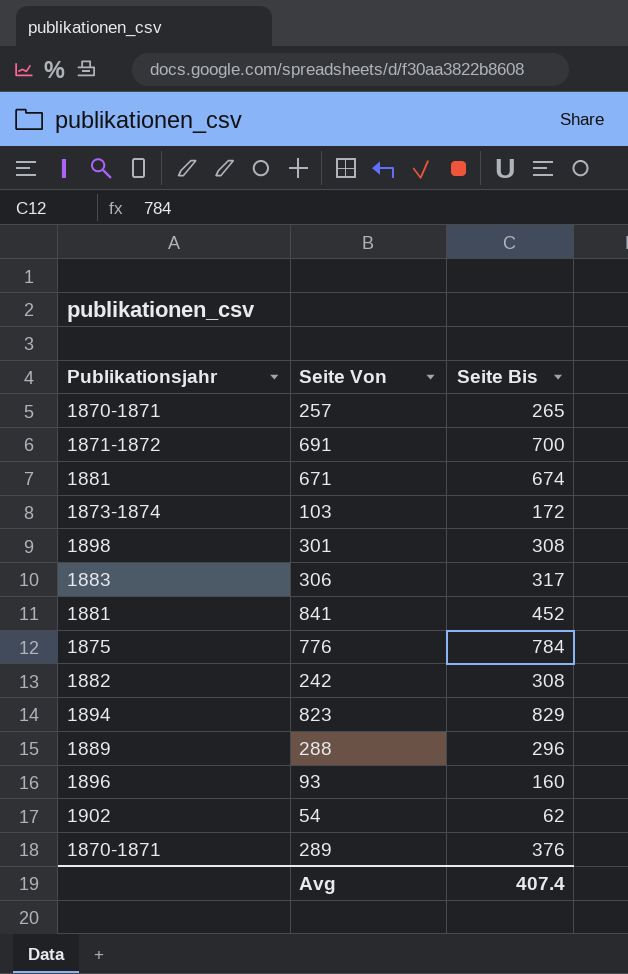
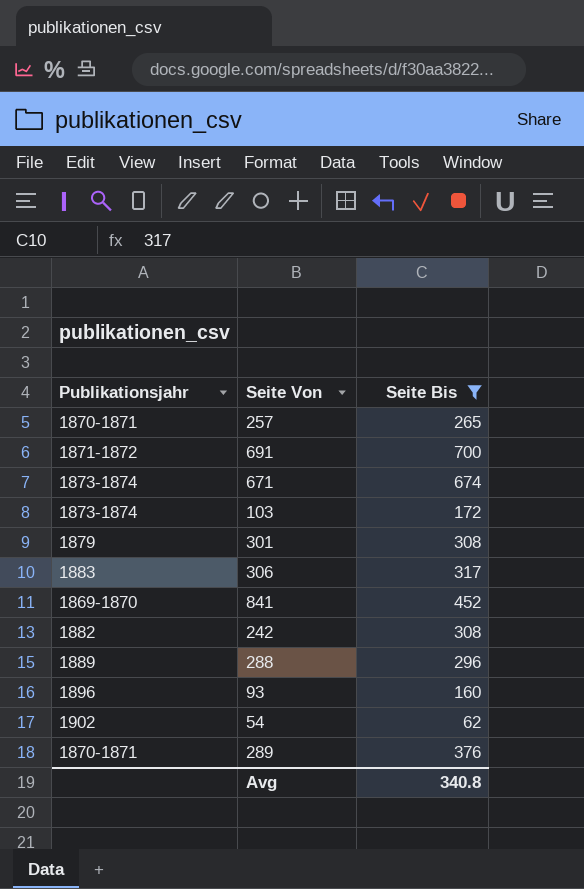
filter: none -> Seite Bis <= 700
671 | Publikationsjahr: 1881 -> 1873-1874
301 | Publikationsjahr: 1898 -> 1879
841 | Publikationsjahr: 1881 -> 1869-1870
Avg | Seite Bis: 407.4 -> 340.8

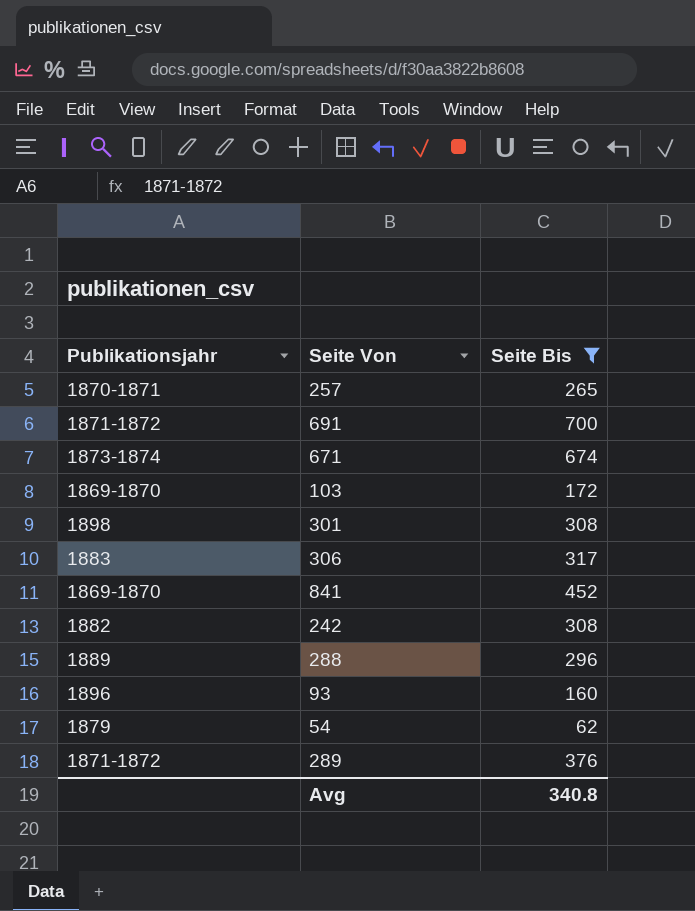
103 | Publikationsjahr: 1873-1874 -> 1869-1870
301 | Publikationsjahr: 1879 -> 1898
54 | Publikationsjahr: 1902 -> 1879
289 | Publikationsjahr: 1870-1871 -> 1871-1872

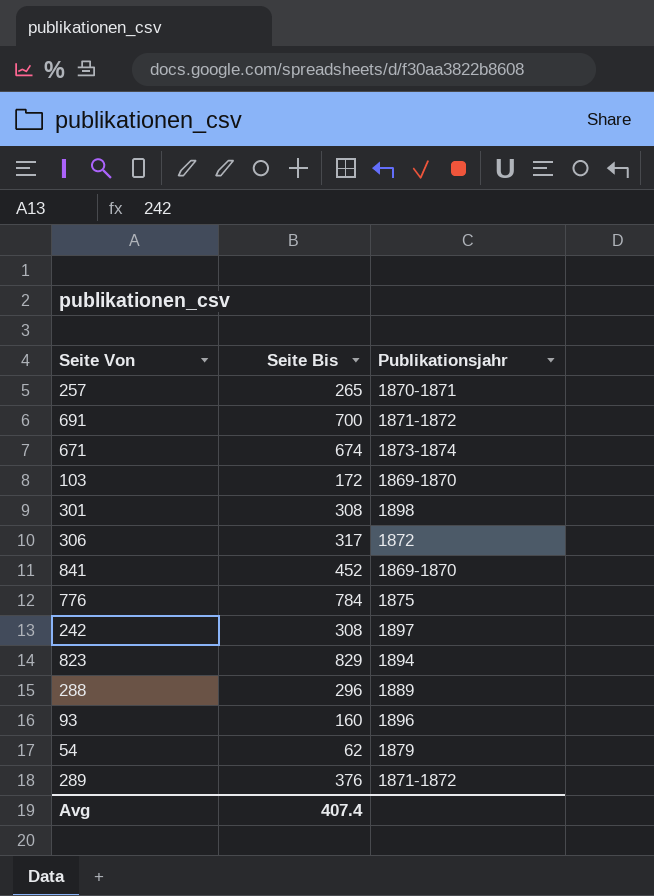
filter: Seite Bis <= 700 -> none
column Publikationsjahr | position: 1 -> 3
306 | Publikationsjahr: 1883 -> 1872
242 | Publikationsjahr: 1882 -> 1897
Avg | Seite Bis: 340.8 -> 407.4

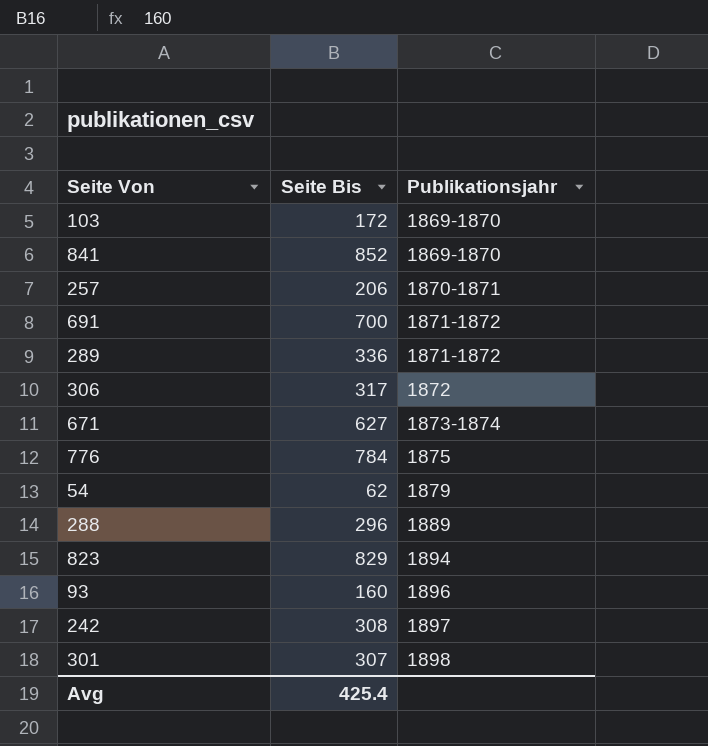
row order: none -> Publikationsjahr ascending
841 | Seite Bis: 452 -> 852
257 | Seite Bis: 265 -> 206
289 | Seite Bis: 376 -> 336
671 | Seite Bis: 674 -> 627
301 | Seite Bis: 308 -> 307
Avg | Seite Bis: 407.4 -> 425.4

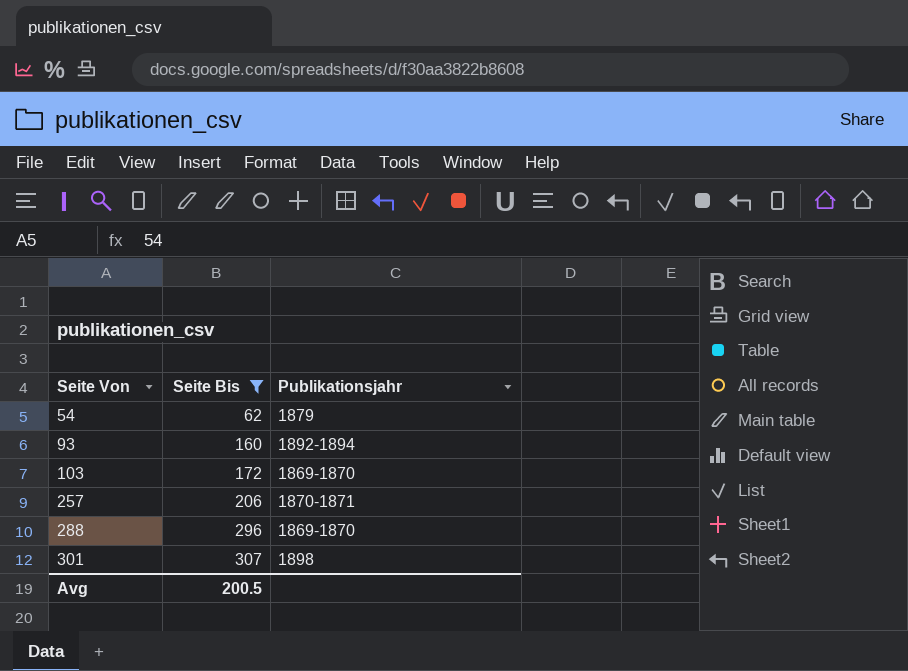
filter: none -> Seite Bis <= 307
row order: Publikationsjahr ascending -> Seite Von ascending
93 | Publikationsjahr: 1896 -> 1892-1894
288 | Publikationsjahr: 1889 -> 1869-1870
Avg | Seite Bis: 425.4 -> 200.5

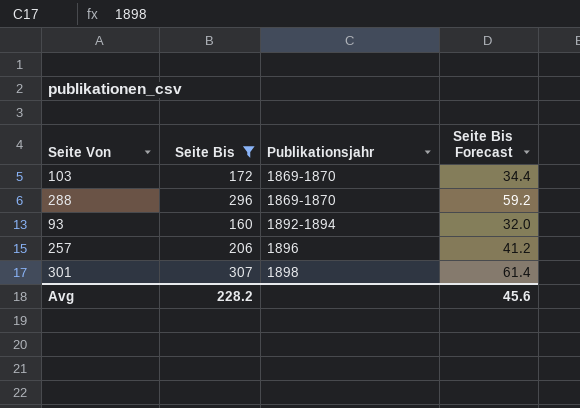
row order: Seite Von ascending -> Publikationsjahr ascending
column Seite Bis Forecast | formula: none -> [Seite Bis] * 0.2
row 54: 62 | 1879 -> none
257 | Publikationsjahr: 1870-1871 -> 1896
Avg | Seite Bis: 200.5 -> 228.2

